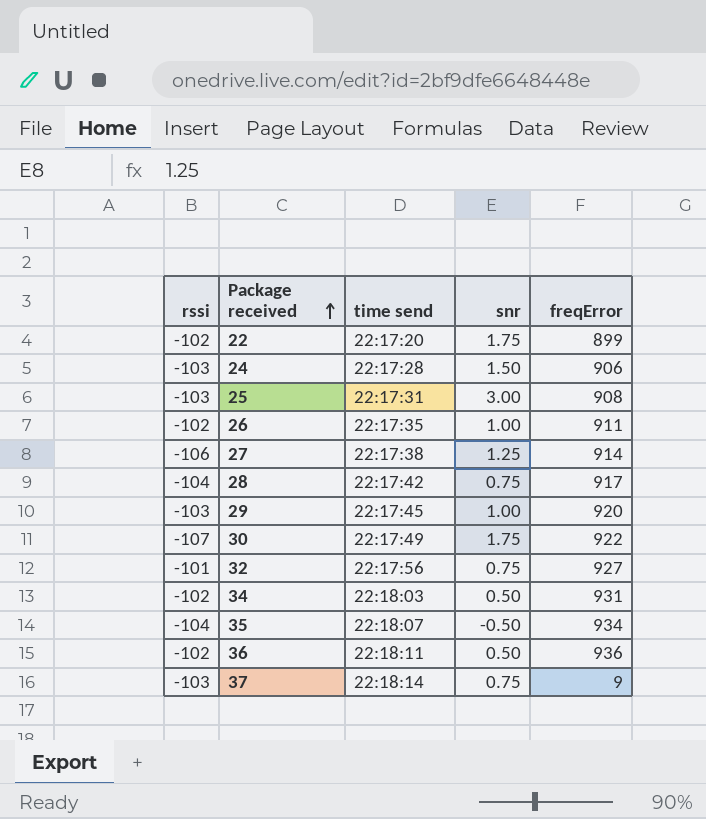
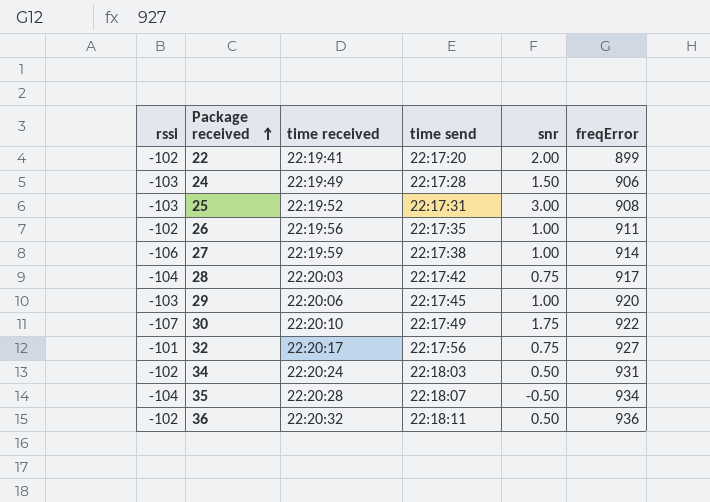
column time received | position: none -> 3
row 37: -103 | 22:18:14 | 0.75 | 9 -> none
22 | snr: 1.75 -> 2.00
27 | snr: 1.25 -> 1.00

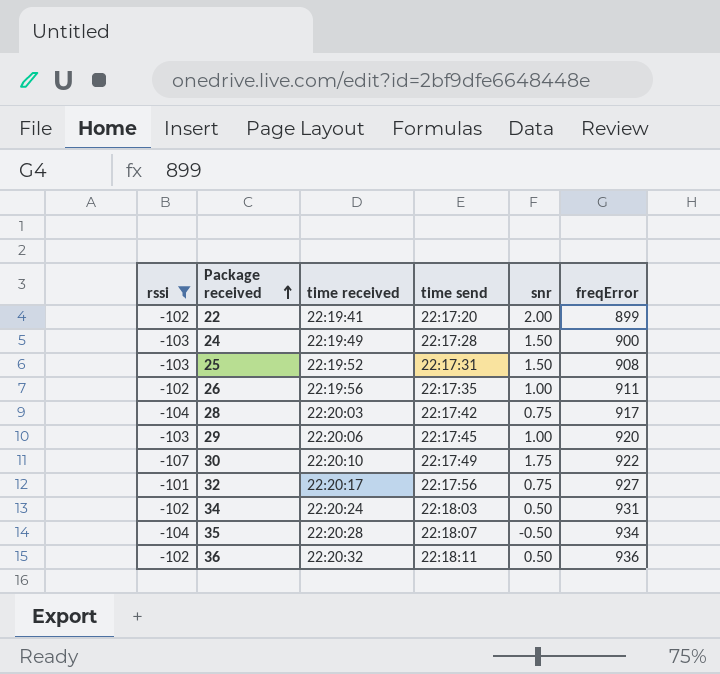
filter: none -> rssi != -106
24 | freqError: 906 -> 900
25 | snr: 3.00 -> 1.50

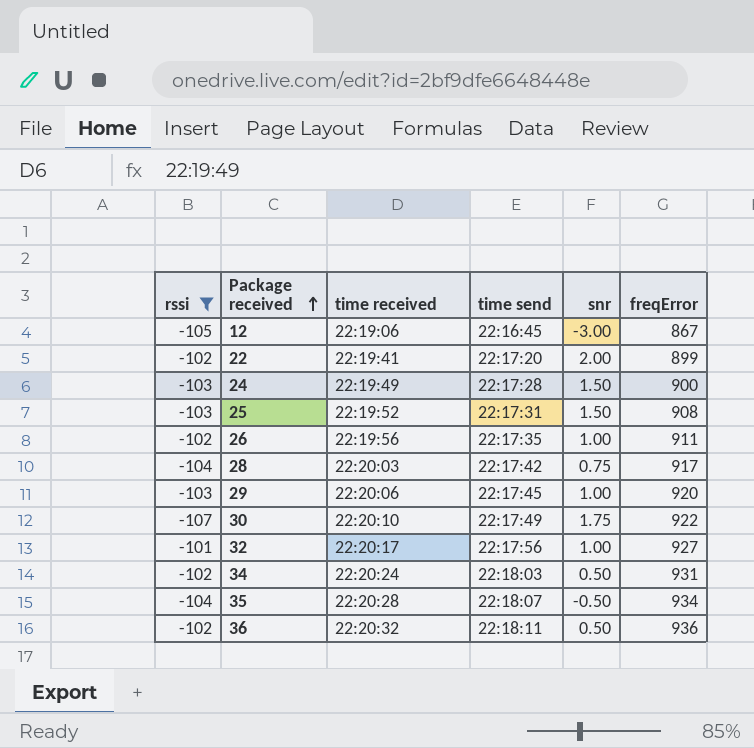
row 12: none -> -105 | 22:19:06 | 22:16:45 | -3.00 | 867
32 | snr: 0.75 -> 1.00

